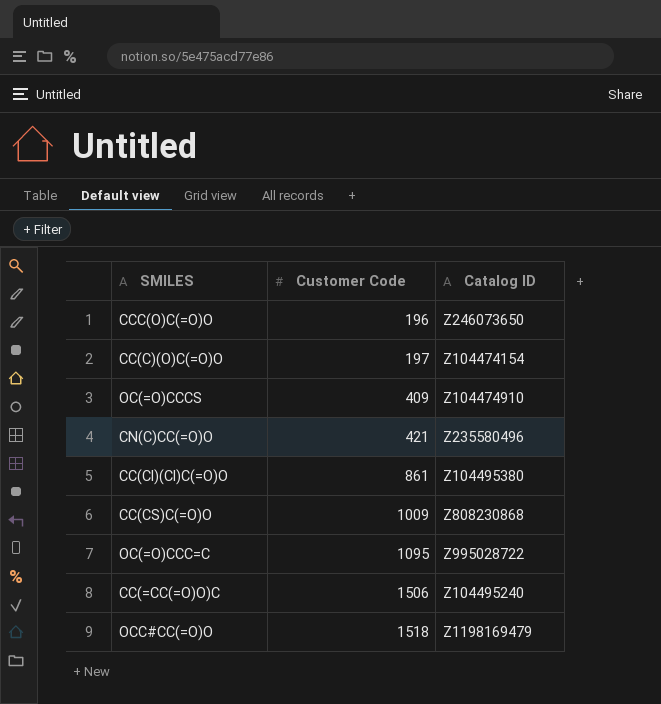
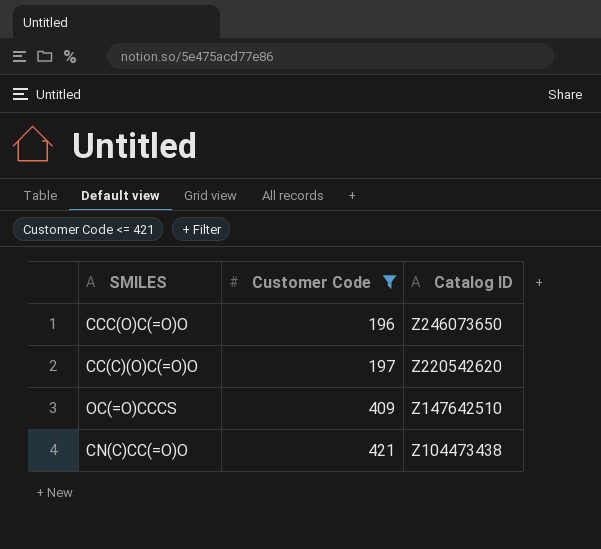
filter: none -> Customer Code <= 421
CC(C)(O)C(=O)O | Catalog ID: Z104474154 -> Z220542620
OC(=O)CCCS | Catalog ID: Z104474910 -> Z147642510
CN(C)CC(=O)O | Catalog ID: Z235580496 -> Z104473438

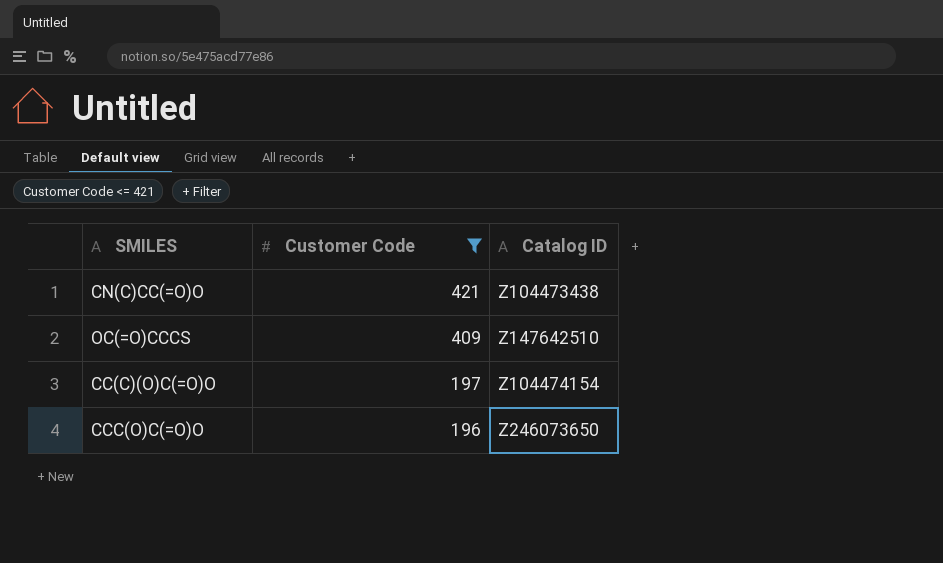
row order: Customer Code ascending -> Customer Code descending
CC(C)(O)C(=O)O | Catalog ID: Z220542620 -> Z104474154

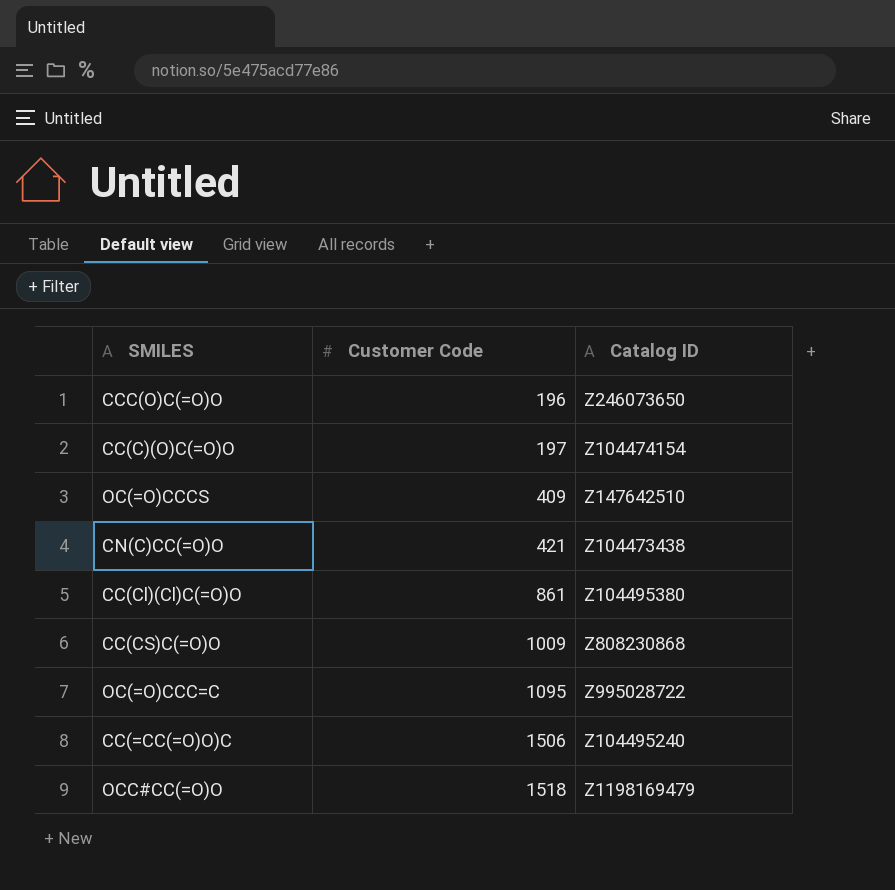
filter: Customer Code <= 421 -> none
row order: Customer Code descending -> Customer Code ascending

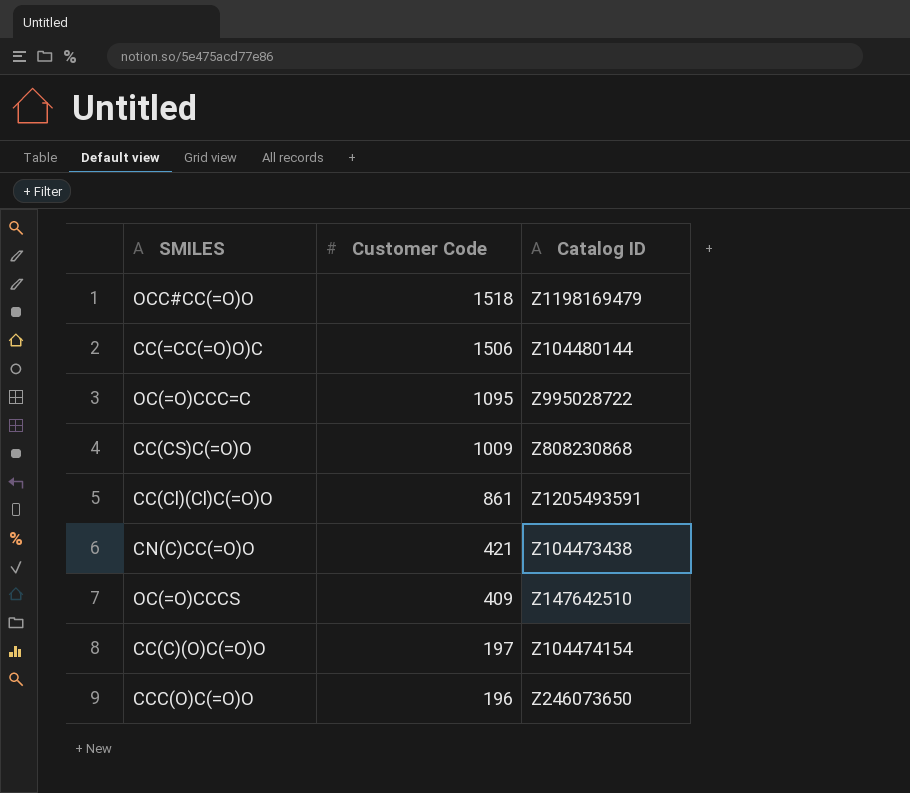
row order: Customer Code ascending -> Customer Code descending
CC(=CC(=O)O)C | Catalog ID: Z104495240 -> Z104480144
CC(Cl)(Cl)C(=O)O | Catalog ID: Z104495380 -> Z1205493591

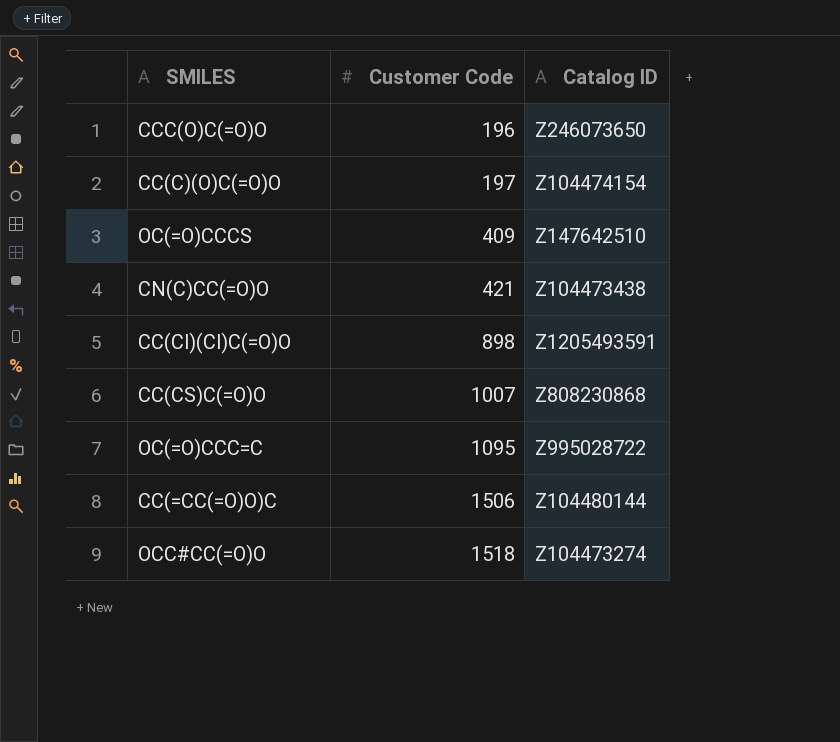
row order: Customer Code descending -> Customer Code ascending
CC(Cl)(Cl)C(=O)O | Customer Code: 861 -> 898
CC(CS)C(=O)O | Customer Code: 1009 -> 1007
OCC#CC(=O)O | Catalog ID: Z1198169479 -> Z104473274

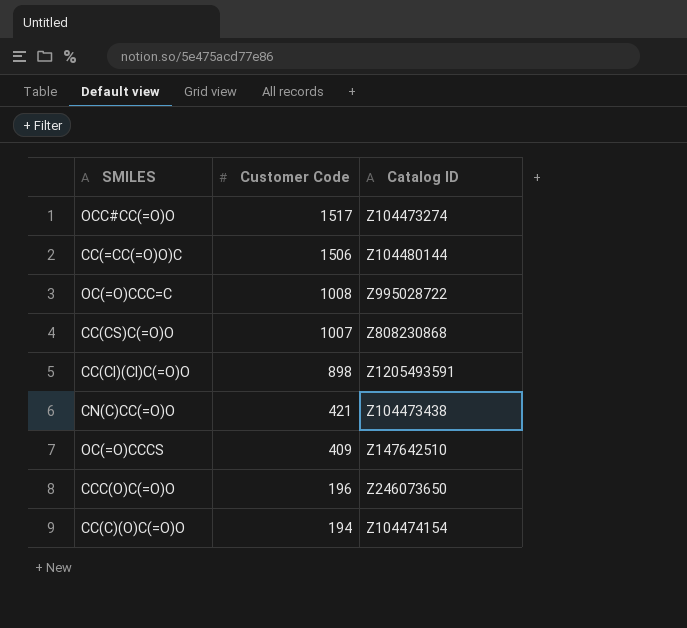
row order: Customer Code ascending -> Customer Code descending
OCC#CC(=O)O | Customer Code: 1518 -> 1517
OC(=O)CCC=C | Customer Code: 1095 -> 1008
CC(C)(O)C(=O)O | Customer Code: 197 -> 194

